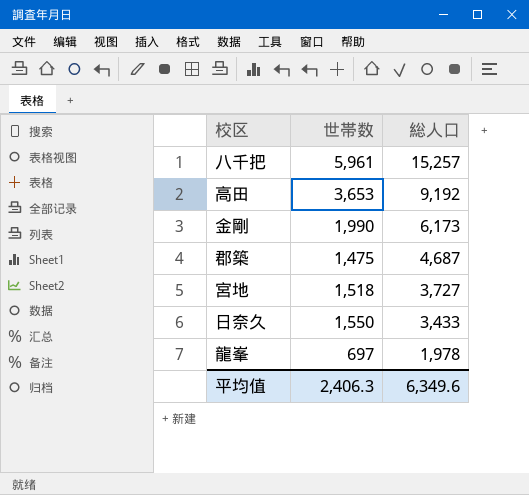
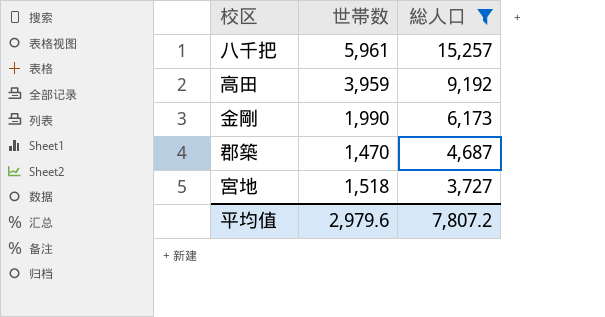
filter: none -> 総人口 >= 3,727
高田 | 世帯数: 3,653 -> 3,959
郡築 | 世帯数: 1,475 -> 1,470
平均值 | 世帯数: 2,406.3 -> 2,979.6
平均值 | 総人口: 6,349.6 -> 7,807.2

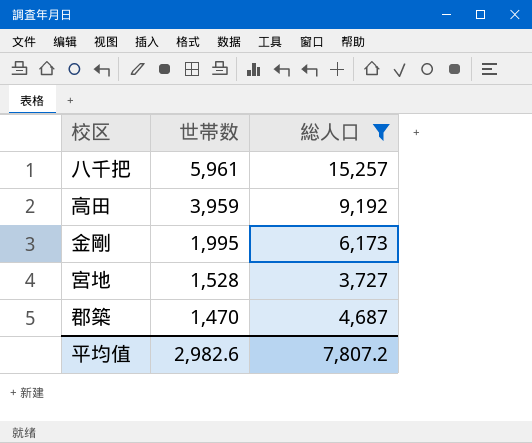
row order: 総人口 descending -> 世帯数 descending
金剛 | 世帯数: 1,990 -> 1,995
宮地 | 世帯数: 1,518 -> 1,528
平均值 | 世帯数: 2,979.6 -> 2,982.6

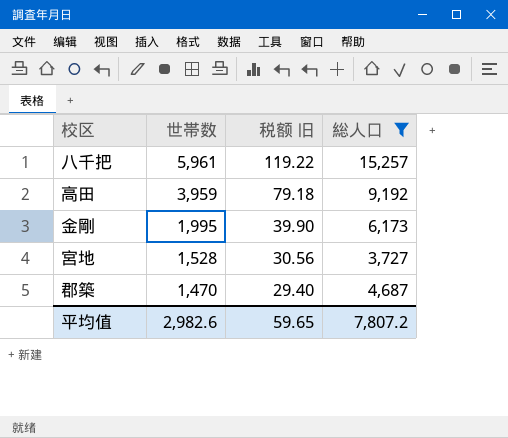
column 税额 旧 | formula: none -> [世帯数] * 0.02

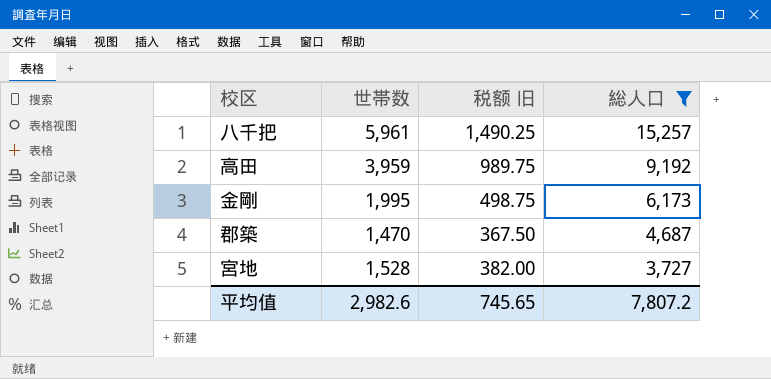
row order: 世帯数 descending -> 総人口 descending
column 税额 旧 | formula: [世帯数] * 0.02 -> [世帯数] * 0.25
平均值 | 税额 旧: 59.65 -> 745.65

